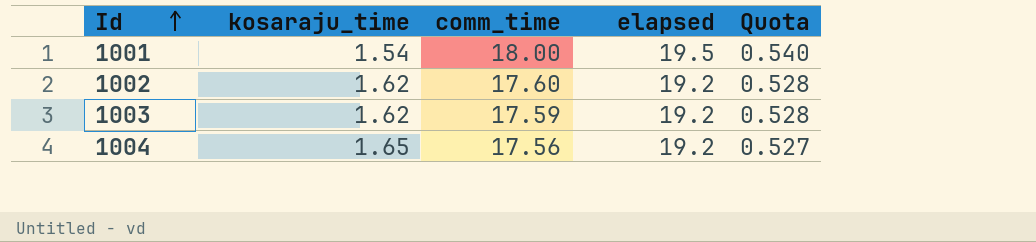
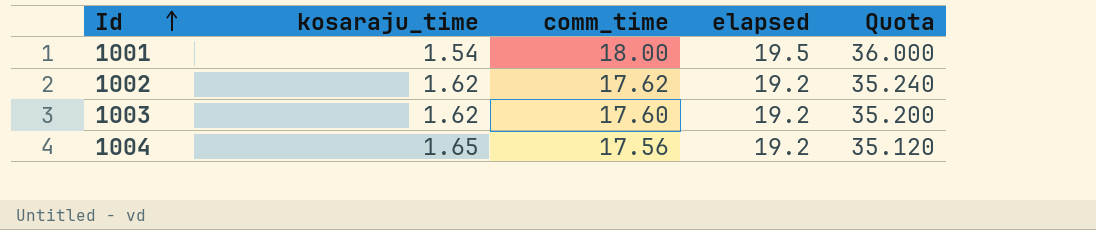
column Quota | formula: [comm_time] * 0.03 -> [comm_time] * 2
1002 | comm_time: 17.60 -> 17.62
1003 | comm_time: 17.59 -> 17.60

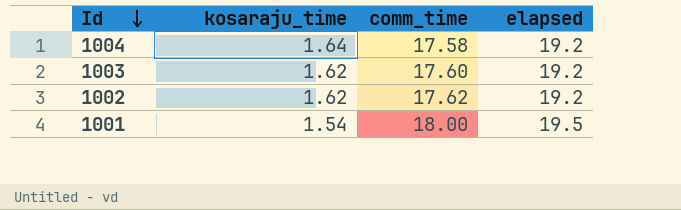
row order: Id ascending -> Id descending
column Quota | formula: [comm_time] * 2 -> none
1004 | kosaraju_time: 1.65 -> 1.64
1004 | comm_time: 17.56 -> 17.58

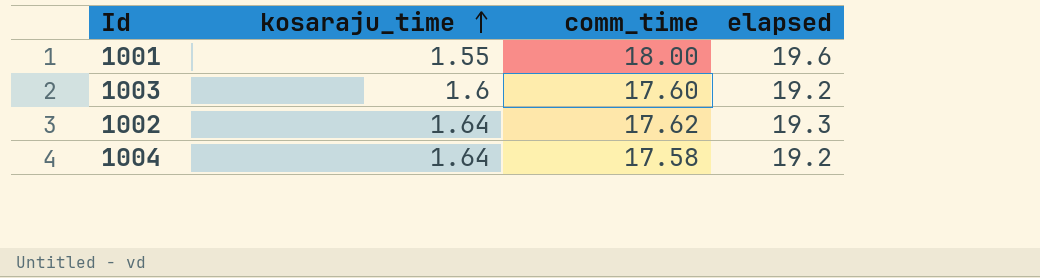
row order: Id descending -> kosaraju_time ascending
1001 | kosaraju_time: 1.54 -> 1.55
1001 | elapsed: 19.5 -> 19.6
1003 | kosaraju_time: 1.62 -> 1.6
1002 | kosaraju_time: 1.62 -> 1.64
1002 | elapsed: 19.2 -> 19.3

